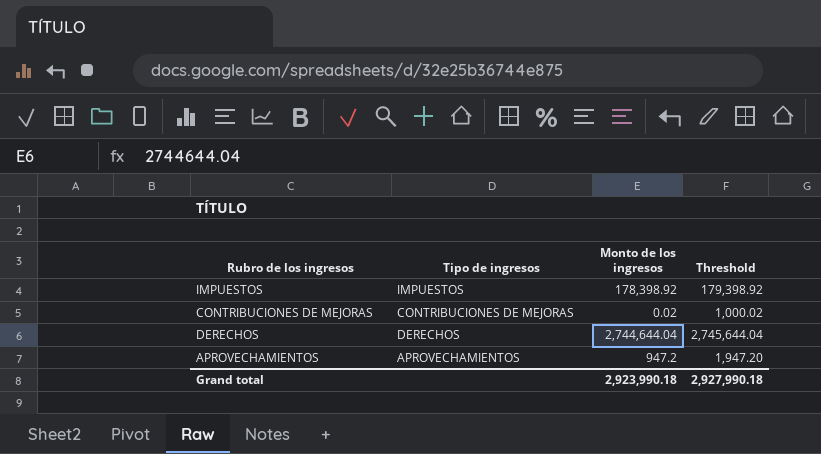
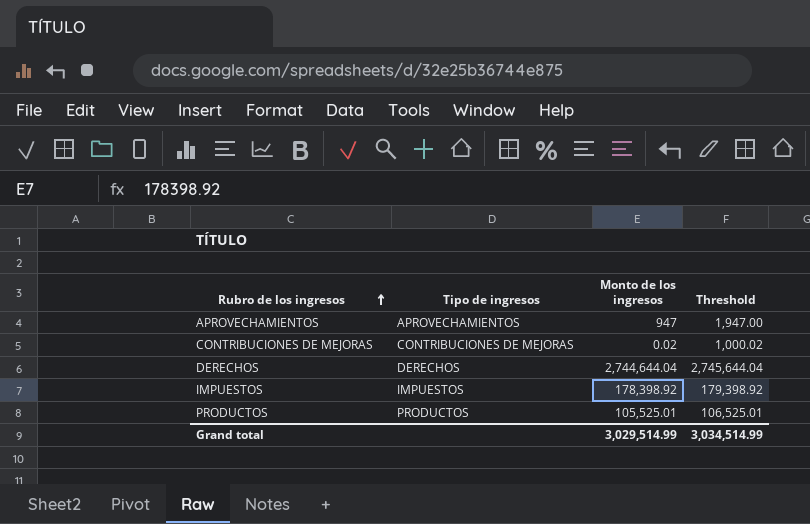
row order: none -> Rubro de los ingresos ascending
APROVECHAMIENTOS | Monto de los ingresos: 947.2 -> 947
APROVECHAMIENTOS | Threshold: 1,947.20 -> 1,947.00
row PRODUCTOS: none -> PRODUCTOS | 105,525.01 | 106,525.01
Grand total | Monto de los ingresos: 2,923,990.18 -> 3,029,514.99
Grand total | Threshold: 2,927,990.18 -> 3,034,514.99

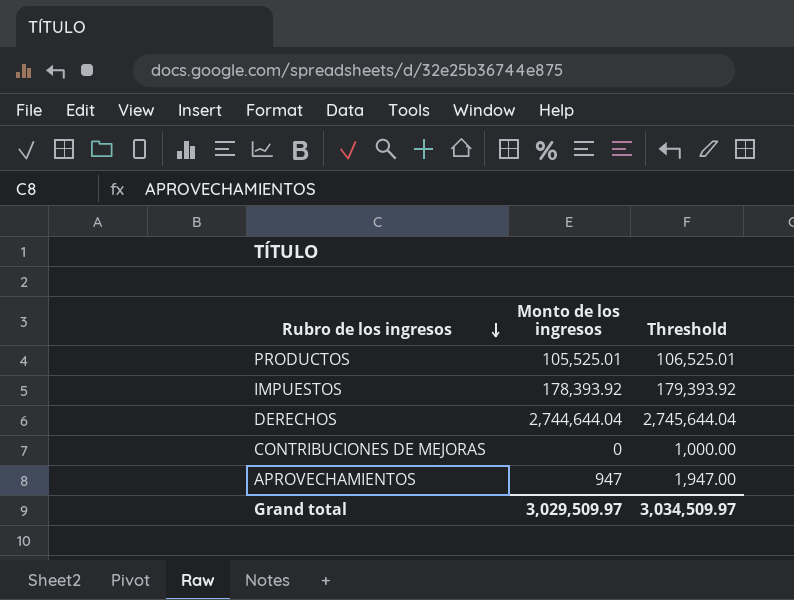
row order: Rubro de los ingresos ascending -> Rubro de los ingresos descending
column Tipo de ingresos | position: 2 -> none
IMPUESTOS | Monto de los ingresos: 178,398.92 -> 178,393.92
IMPUESTOS | Threshold: 179,398.92 -> 179,393.92
CONTRIBUCIONES DE MEJORAS | Monto de los ingresos: 0.02 -> 0
CONTRIBUCIONES DE MEJORAS | Threshold: 1,000.02 -> 1,000.00
Grand total | Monto de los ingresos: 3,029,514.99 -> 3,029,509.97
Grand total | Threshold: 3,034,514.99 -> 3,034,509.97

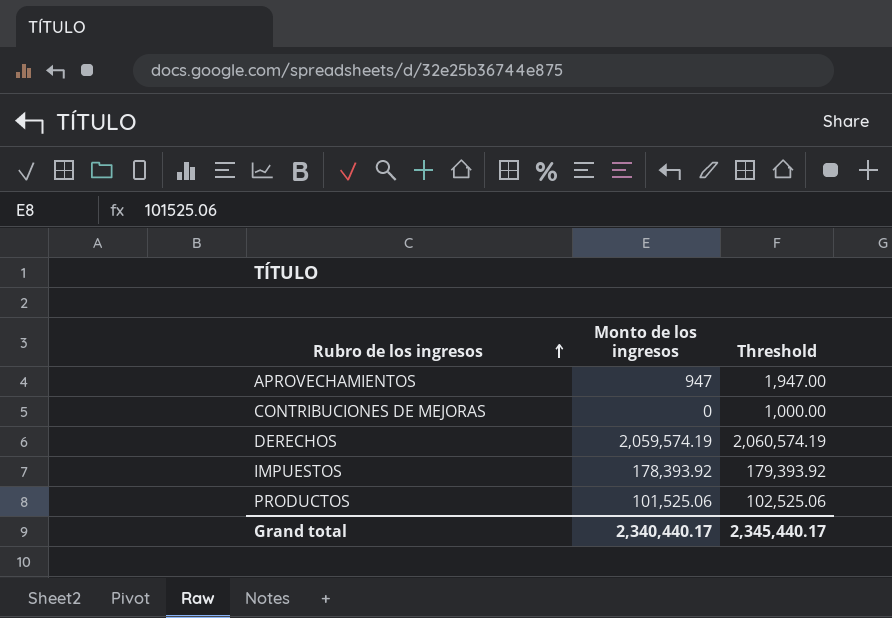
row order: Rubro de los ingresos descending -> Rubro de los ingresos ascending
DERECHOS | Monto de los ingresos: 2,744,644.04 -> 2,059,574.19
DERECHOS | Threshold: 2,745,644.04 -> 2,060,574.19
PRODUCTOS | Monto de los ingresos: 105,525.01 -> 101,525.06
PRODUCTOS | Threshold: 106,525.01 -> 102,525.06
Grand total | Monto de los ingresos: 3,029,509.97 -> 2,340,440.17
Grand total | Threshold: 3,034,509.97 -> 2,345,440.17

